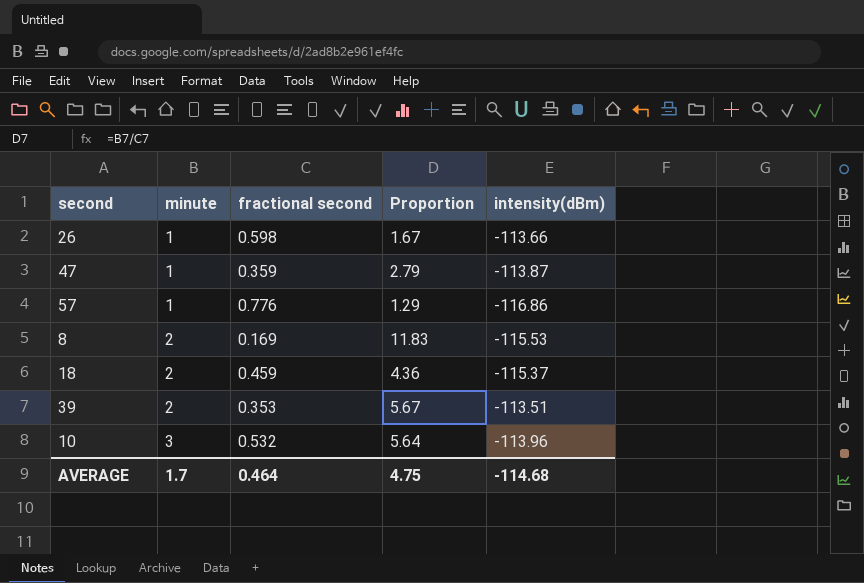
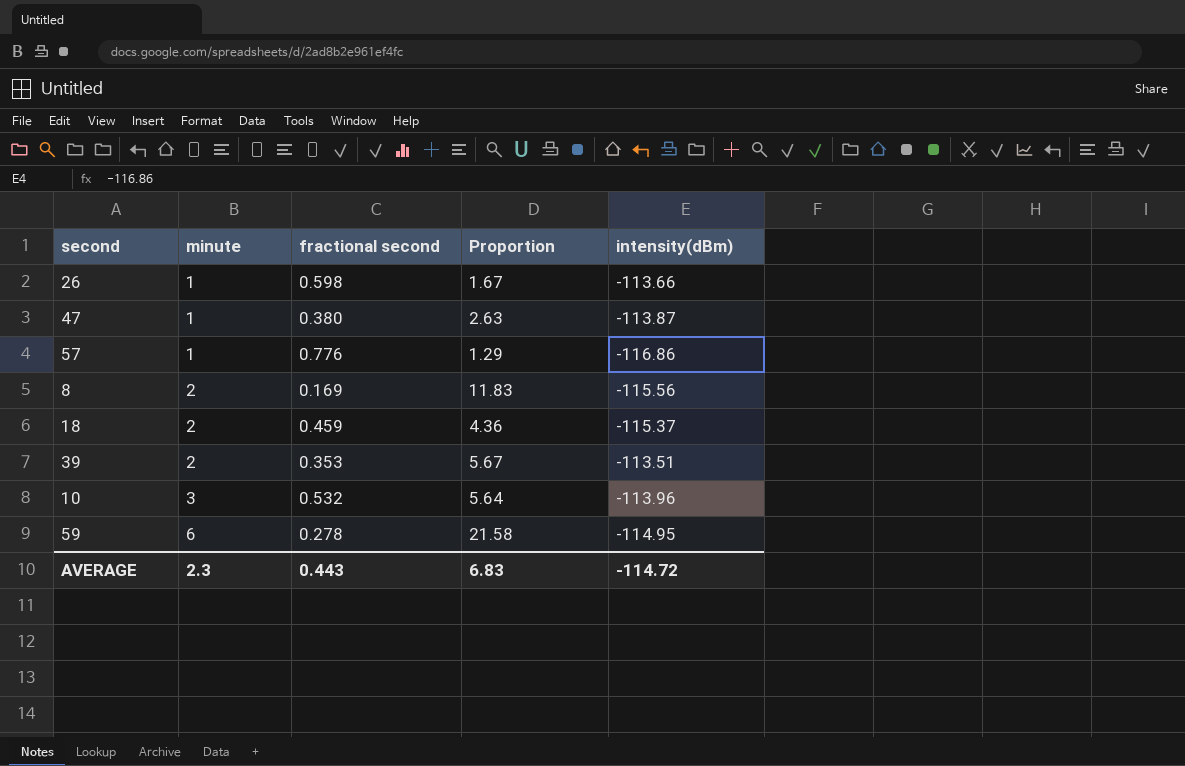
47 | fractional second: 0.359 -> 0.380
47 | Proportion: 2.79 -> 2.63
8 | intensity(dBm): -115.53 -> -115.56
row 59: none -> 6 | 0.278 | 21.58 | -114.95
AVERAGE | minute: 1.7 -> 2.3
AVERAGE | fractional second: 0.464 -> 0.443
AVERAGE | Proportion: 4.75 -> 6.83
AVERAGE | intensity(dBm): -114.68 -> -114.72

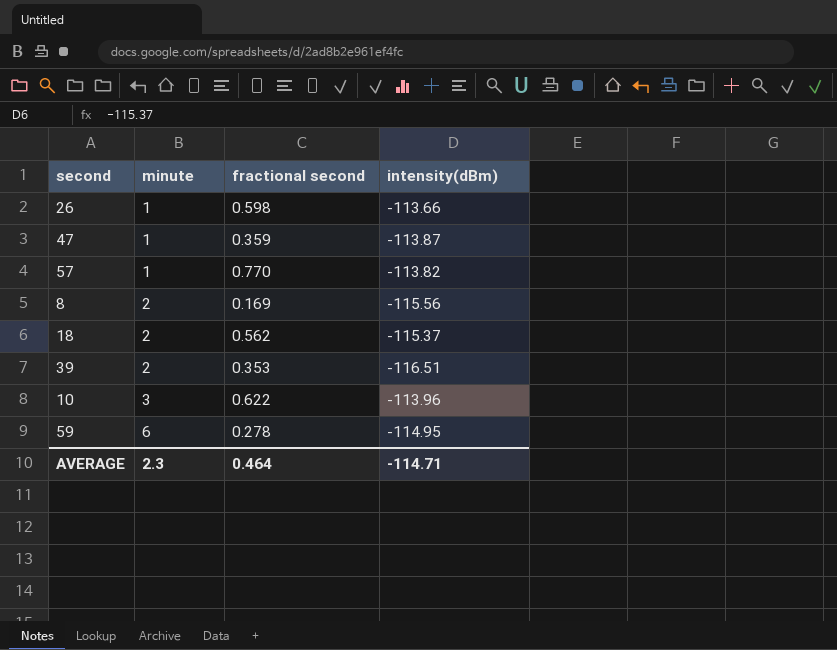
column Proportion | formula: [minute] / [fractional second] -> none
47 | fractional second: 0.380 -> 0.359
57 | fractional second: 0.776 -> 0.770
57 | intensity(dBm): -116.86 -> -113.82
18 | fractional second: 0.459 -> 0.562
39 | intensity(dBm): -113.51 -> -116.51
10 | fractional second: 0.532 -> 0.622
AVERAGE | fractional second: 0.443 -> 0.464
AVERAGE | intensity(dBm): -114.72 -> -114.71

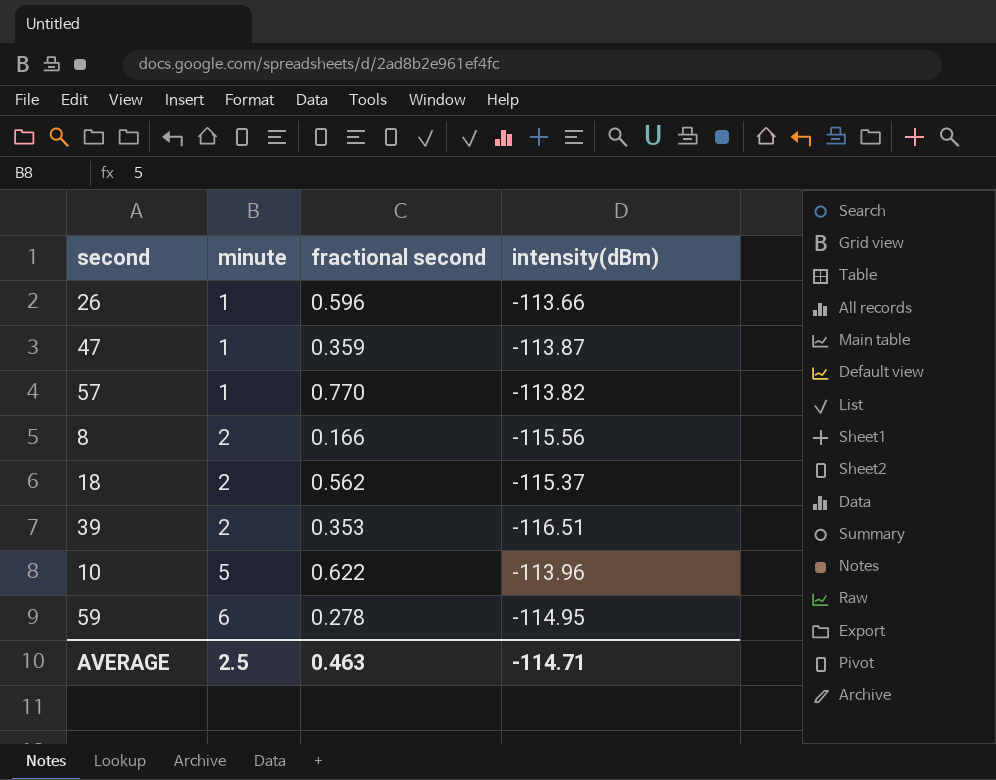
26 | fractional second: 0.598 -> 0.596
8 | fractional second: 0.169 -> 0.166
10 | minute: 3 -> 5
AVERAGE | minute: 2.3 -> 2.5
AVERAGE | fractional second: 0.464 -> 0.463

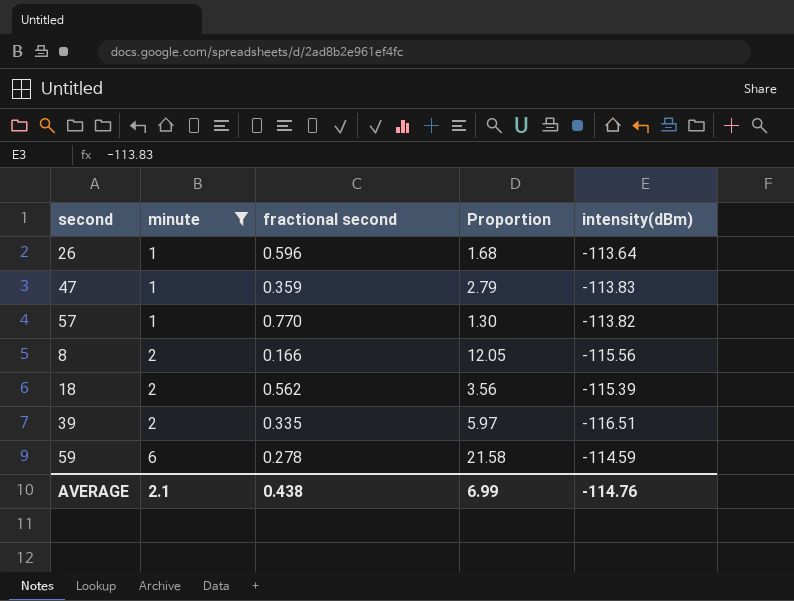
filter: none -> minute != 5
column Proportion | formula: none -> [minute] / [fractional second]
26 | intensity(dBm): -113.66 -> -113.64
47 | intensity(dBm): -113.87 -> -113.83
18 | intensity(dBm): -115.37 -> -115.39
39 | fractional second: 0.353 -> 0.335
59 | intensity(dBm): -114.95 -> -114.59
AVERAGE | minute: 2.5 -> 2.1
AVERAGE | fractional second: 0.463 -> 0.438
AVERAGE | intensity(dBm): -114.71 -> -114.76

